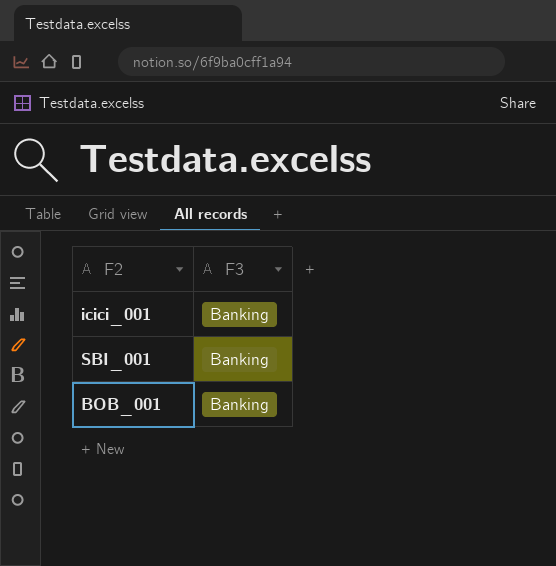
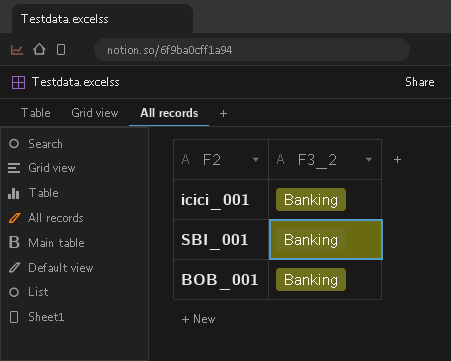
column name: F3 -> F3_2

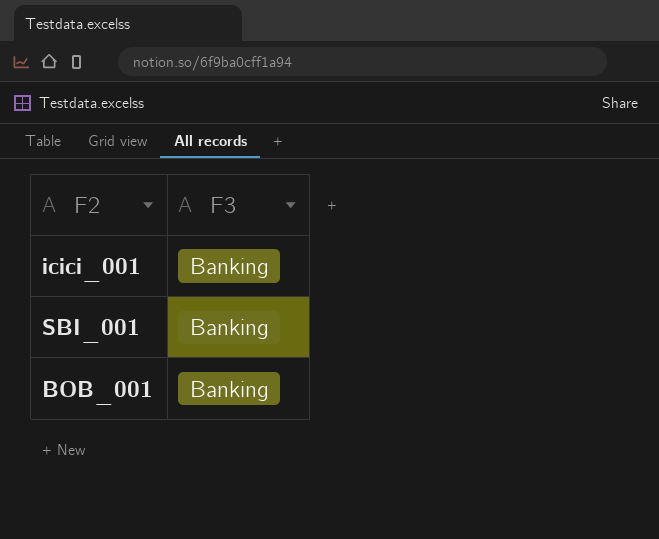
column name: F3_2 -> F3

